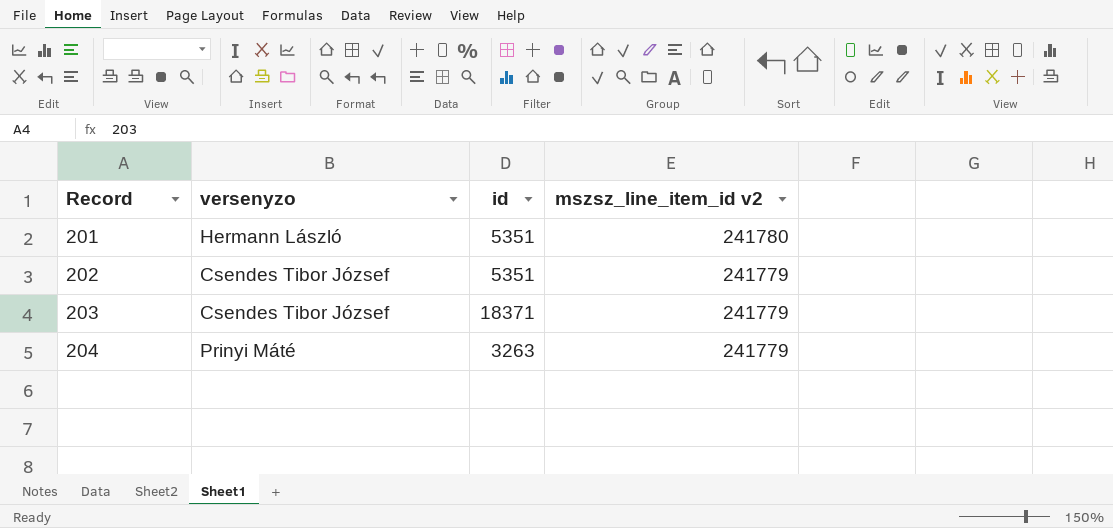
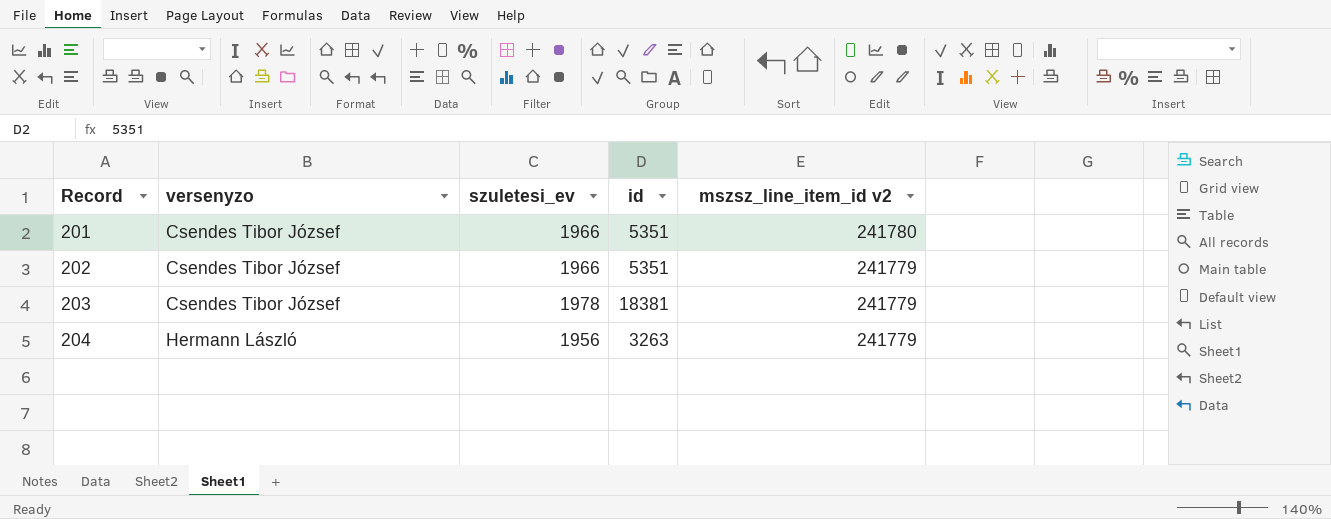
column szuletesi_ev | position: none -> 3
201 | versenyzo: Hermann László -> Csendes Tibor József
203 | id: 18371 -> 18381
204 | versenyzo: Prinyi Máté -> Hermann László

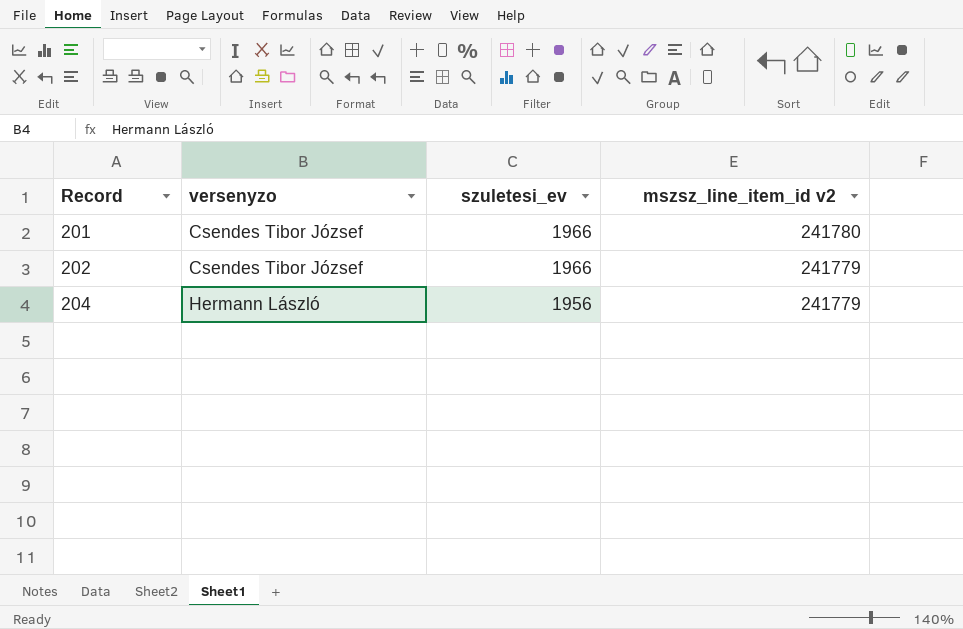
column id | position: 4 -> none
row 203: Csendes Tibor József | 1978 | 18381 | 241779 -> none

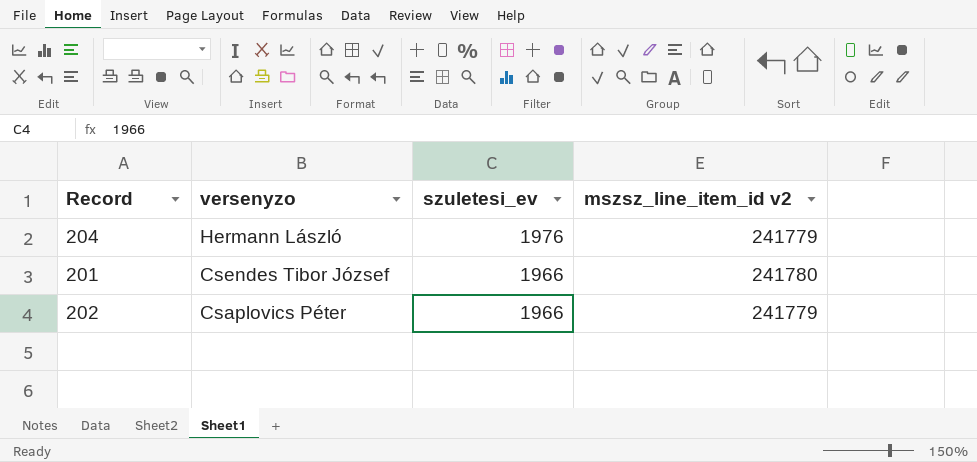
row order: Record ascending -> versenyzo descending
204 | szuletesi_ev: 1956 -> 1976
202 | versenyzo: Csendes Tibor József -> Csaplovics Péter

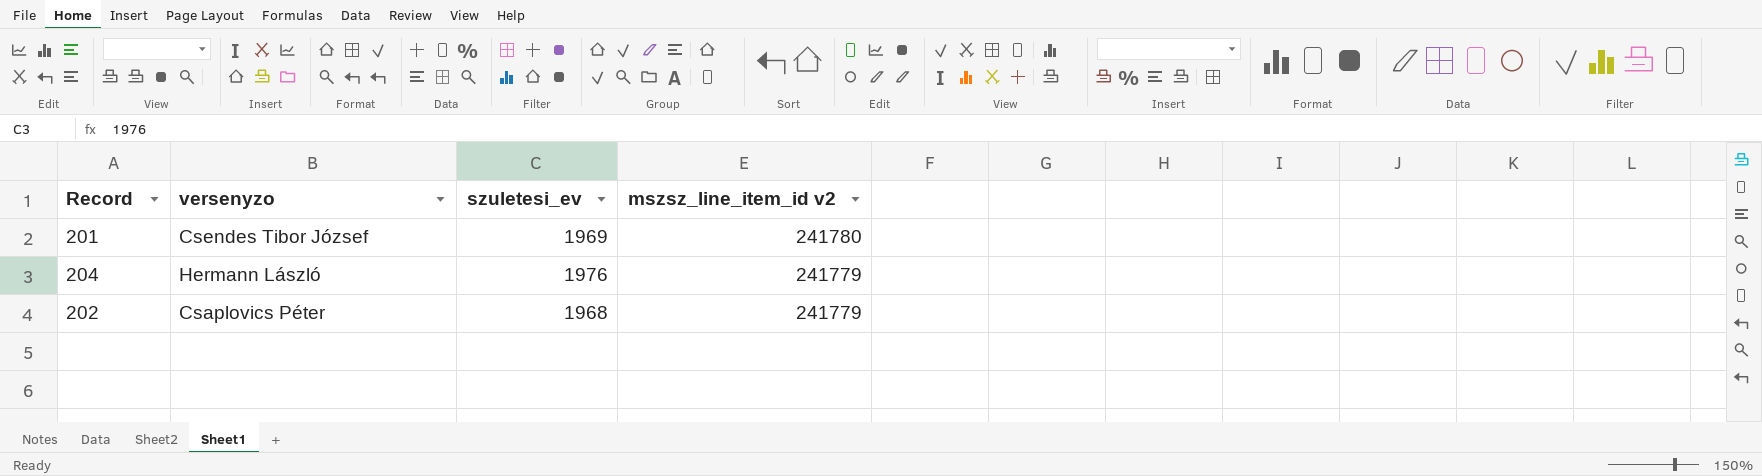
row order: versenyzo descending -> mszsz_line_item_id v2 descending
201 | szuletesi_ev: 1966 -> 1969
202 | szuletesi_ev: 1966 -> 1968

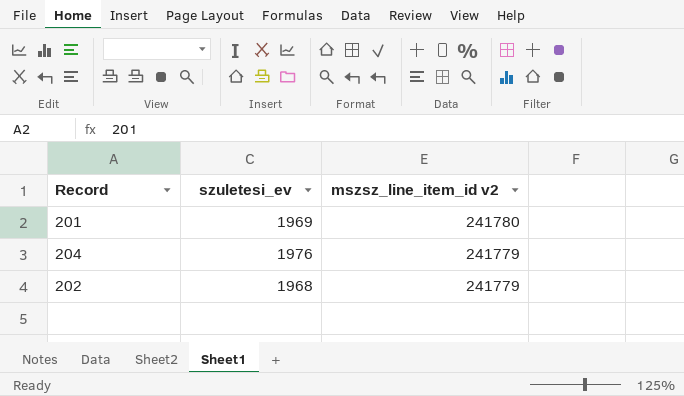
column versenyzo | position: 2 -> none

